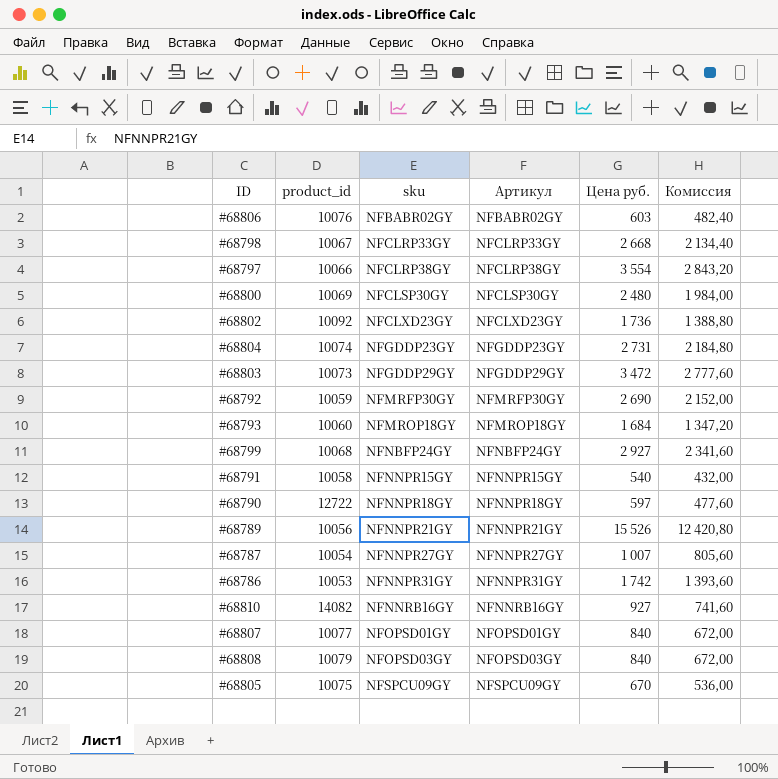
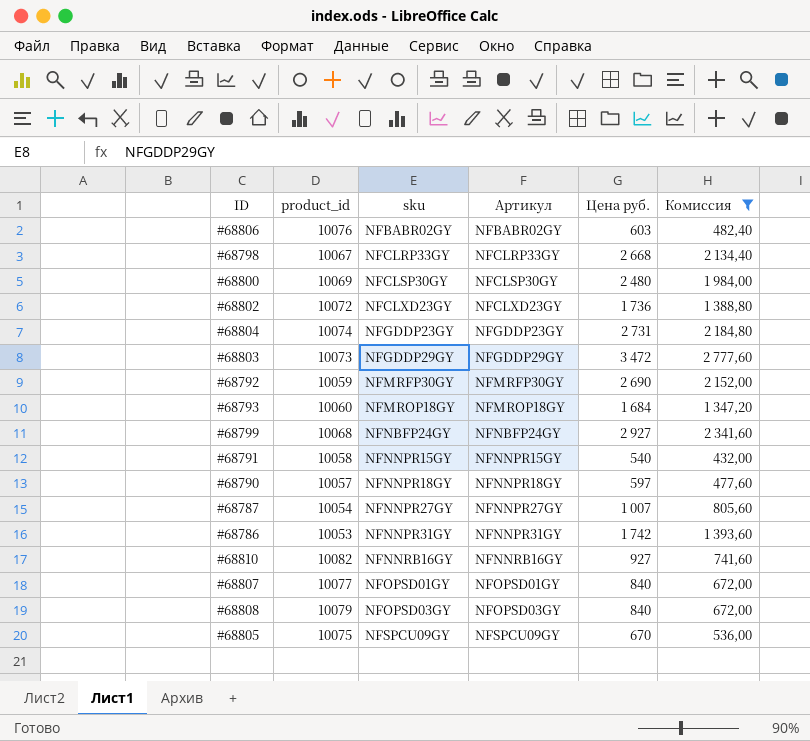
filter: none -> Комиссия <= 2 777,60
#68802 | product_id: 10092 -> 10072
#68790 | product_id: 12722 -> 10057
#68810 | product_id: 14082 -> 10082

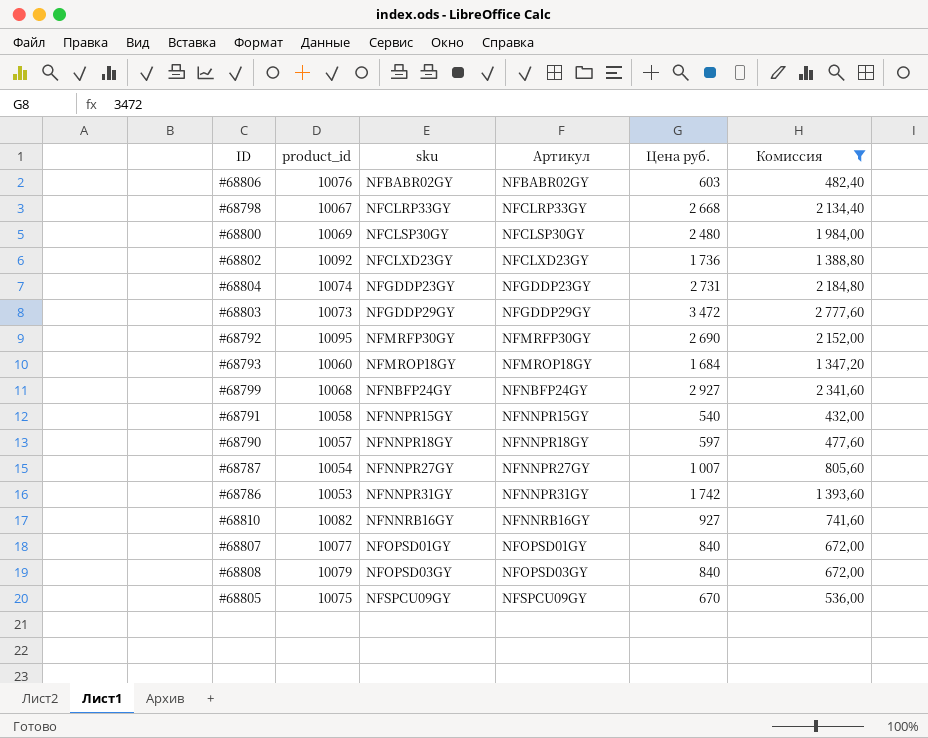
#68802 | product_id: 10072 -> 10092
#68792 | product_id: 10059 -> 10095

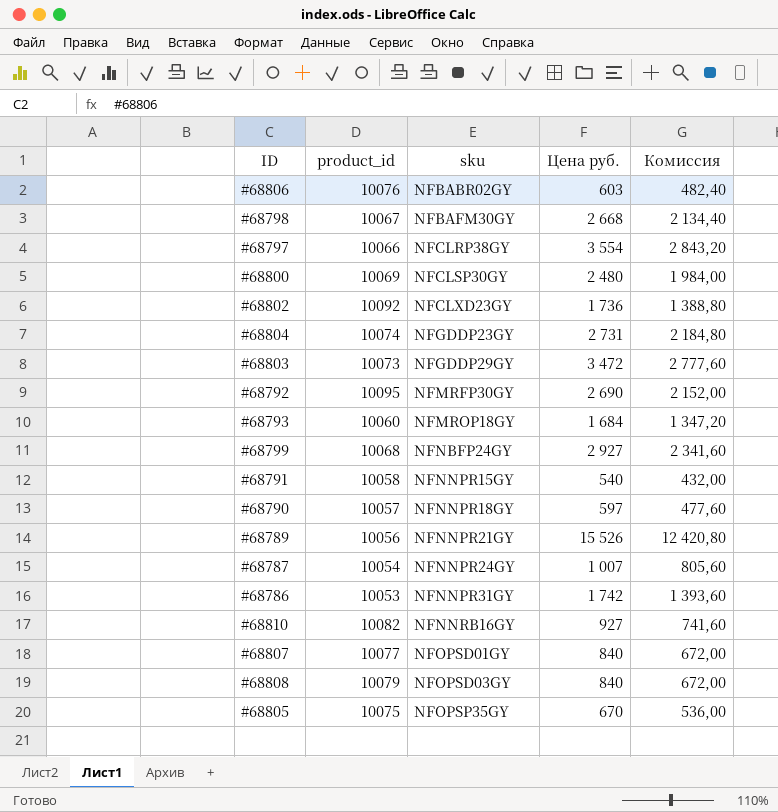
filter: Комиссия <= 2 777,60 -> none
column Артикул | position: 4 -> none
#68798 | sku: NFCLRP33GY -> NFBAFM30GY
#68787 | sku: NFNNPR27GY -> NFNNPR24GY
#68805 | sku: NFSPCU09GY -> NFOPSP35GY

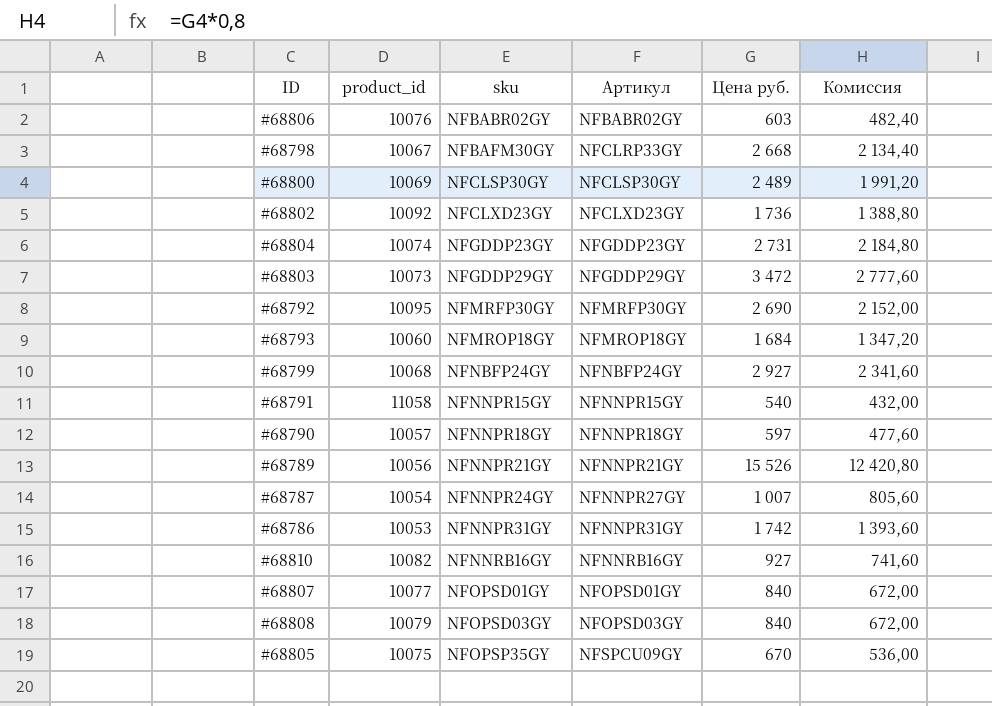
column Артикул | position: none -> 4
row #68797: 10066 | NFCLRP38GY | 3 554 | 2 843,20 -> none
#68800 | Цена руб.: 2 480 -> 2 489
#68800 | Комиссия: 1 984,00 -> 1 991,20
#68791 | product_id: 10058 -> 11058

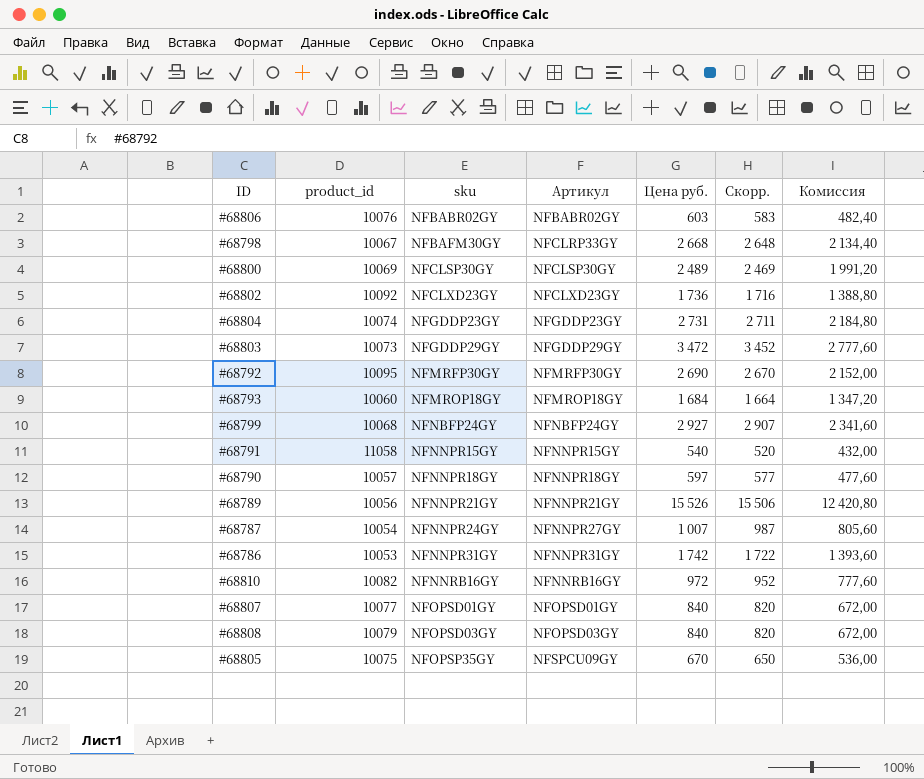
column Скорр. | formula: none -> [Цена руб.] - 20
#68810 | Цена руб.: 927 -> 972
#68810 | Комиссия: 741,60 -> 777,60

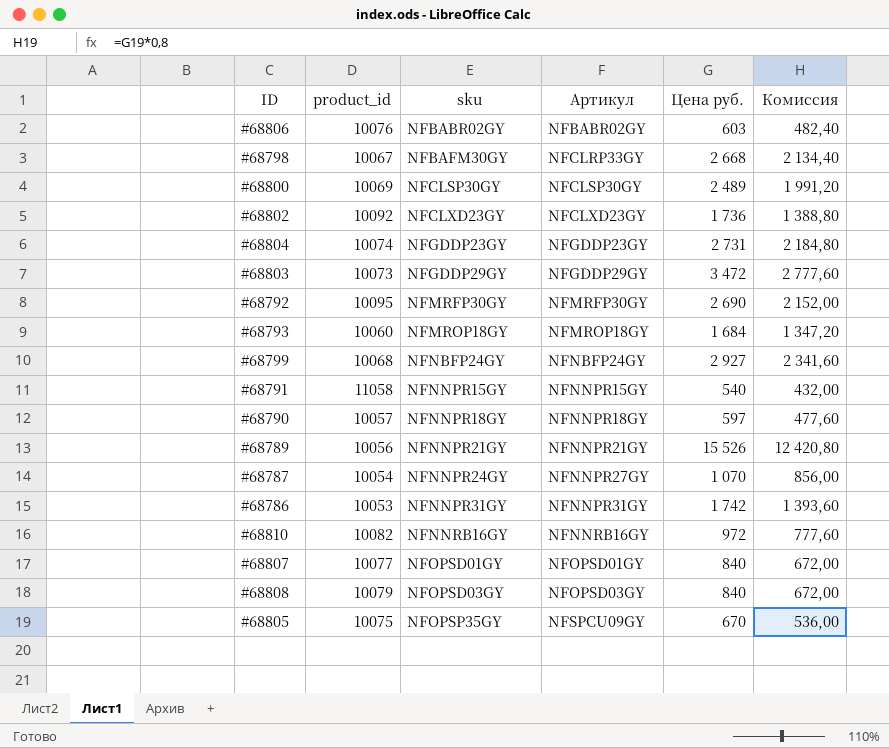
column Скорр. | formula: [Цена руб.] - 20 -> none
#68787 | Цена руб.: 1 007 -> 1 070
#68787 | Комиссия: 805,60 -> 856,00

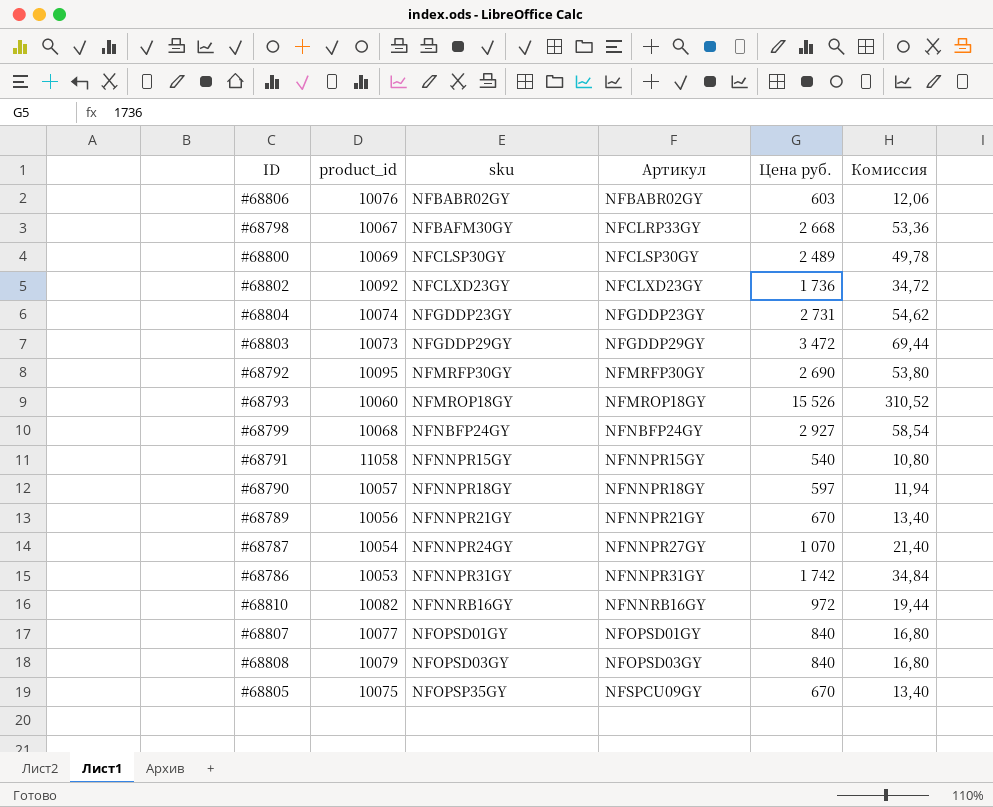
column Комиссия | formula: [Цена руб.] * 0,8 -> [Цена руб.] * 0,02
#68793 | Цена руб.: 1 684 -> 15 526
#68789 | Цена руб.: 15 526 -> 670

